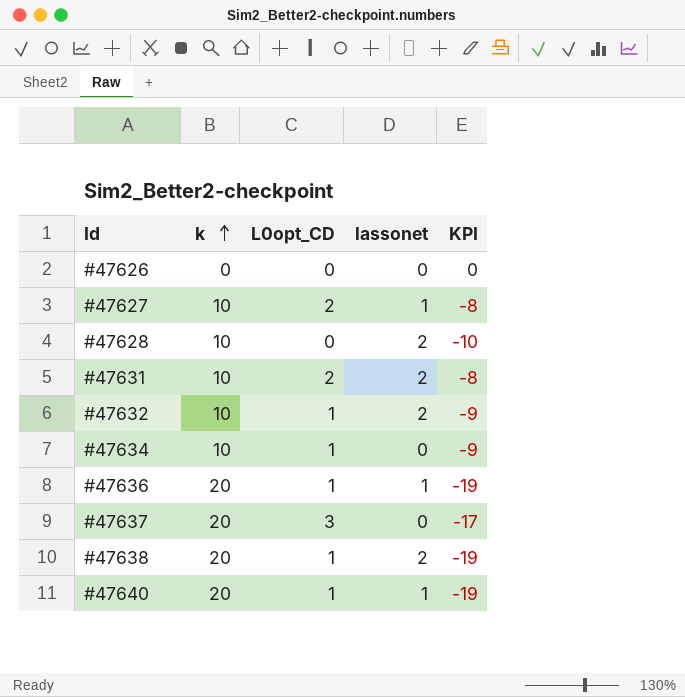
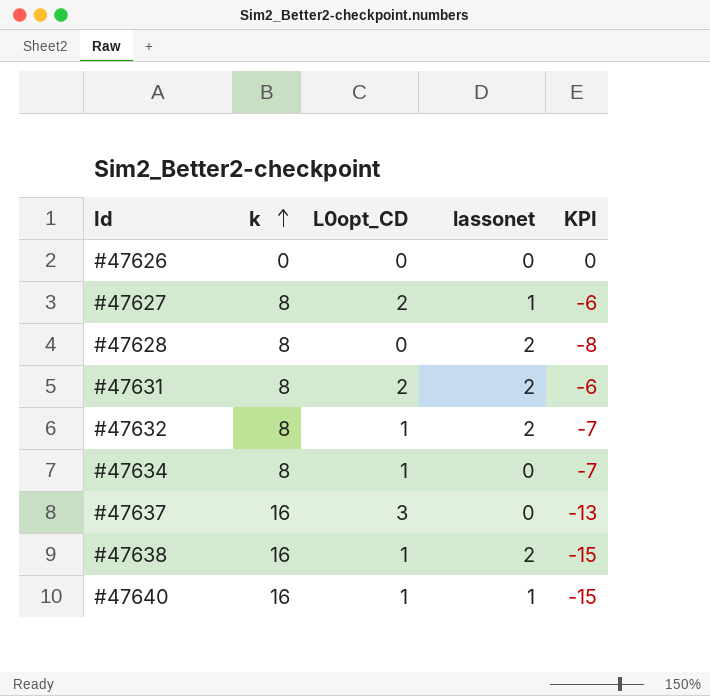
row #47636: 20 | 1 | 1 | -19 -> none
#47627 | k: 10 -> 8
#47627 | KPI: -8 -> -6
#47628 | k: 10 -> 8
#47628 | KPI: -10 -> -8
#47631 | k: 10 -> 8
#47631 | KPI: -8 -> -6
#47632 | k: 10 -> 8
#47632 | KPI: -9 -> -7
#47634 | k: 10 -> 8
#47634 | KPI: -9 -> -7
#47637 | k: 20 -> 16
#47637 | KPI: -17 -> -13
#47638 | k: 20 -> 16
#47638 | KPI: -19 -> -15
#47640 | k: 20 -> 16
#47640 | KPI: -19 -> -15

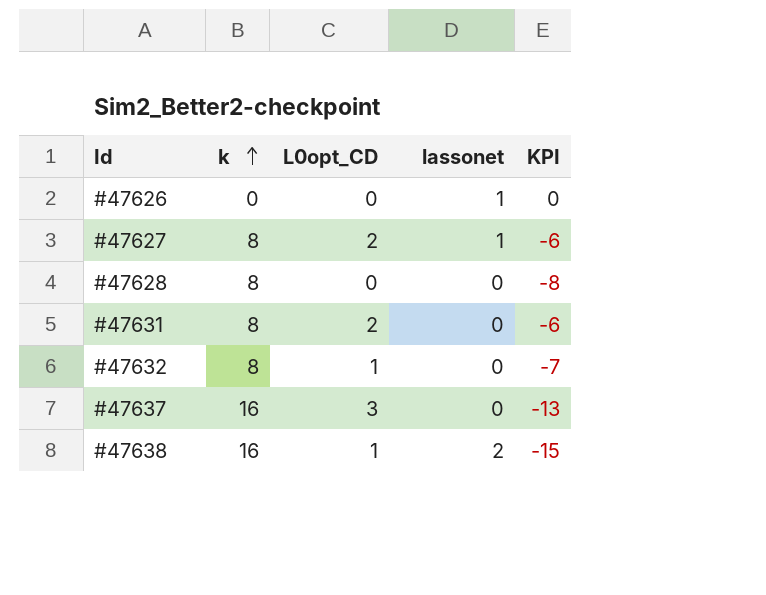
row #47634: 8 | 1 | 0 | -7 -> none
row #47640: 16 | 1 | 1 | -15 -> none
#47626 | lassonet: 0 -> 1
#47628 | lassonet: 2 -> 0
#47631 | lassonet: 2 -> 0
#47632 | lassonet: 2 -> 0

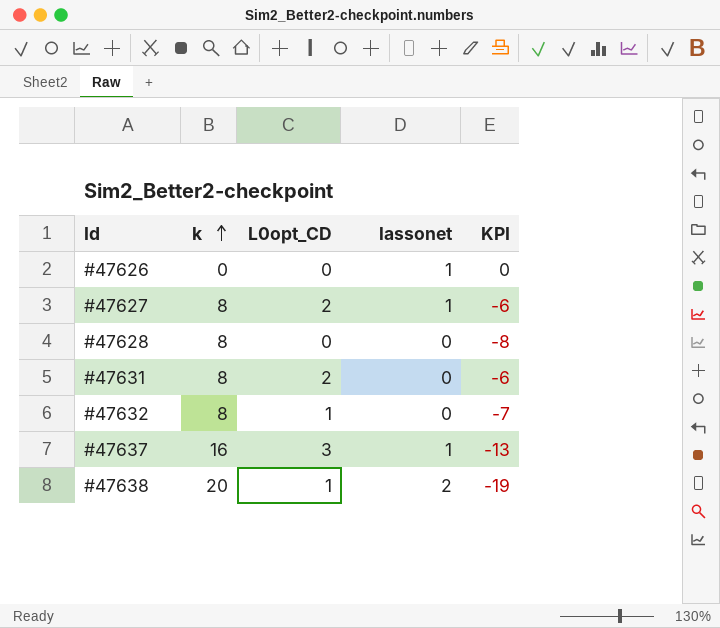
#47637 | lassonet: 0 -> 1
#47638 | k: 16 -> 20
#47638 | KPI: -15 -> -19

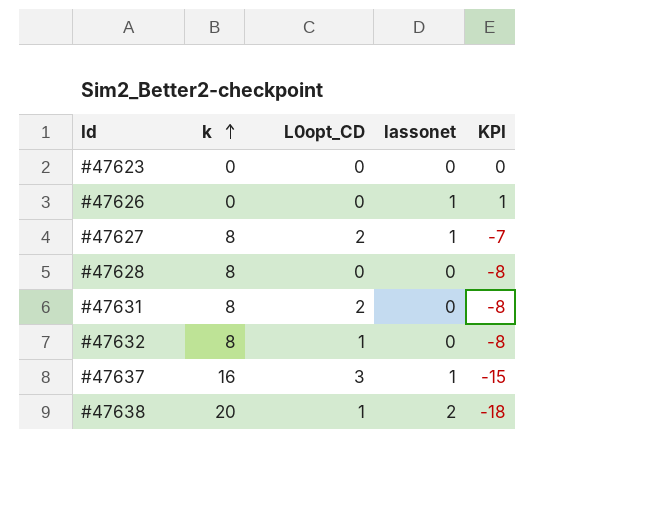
column KPI | formula: [L0opt_CD] - [k] -> [lassonet] - [k]
row #47623: none -> 0 | 0 | 0 | 0

